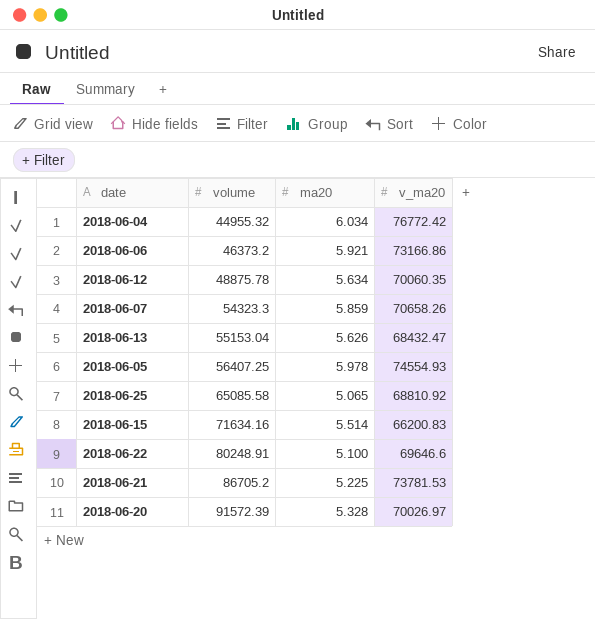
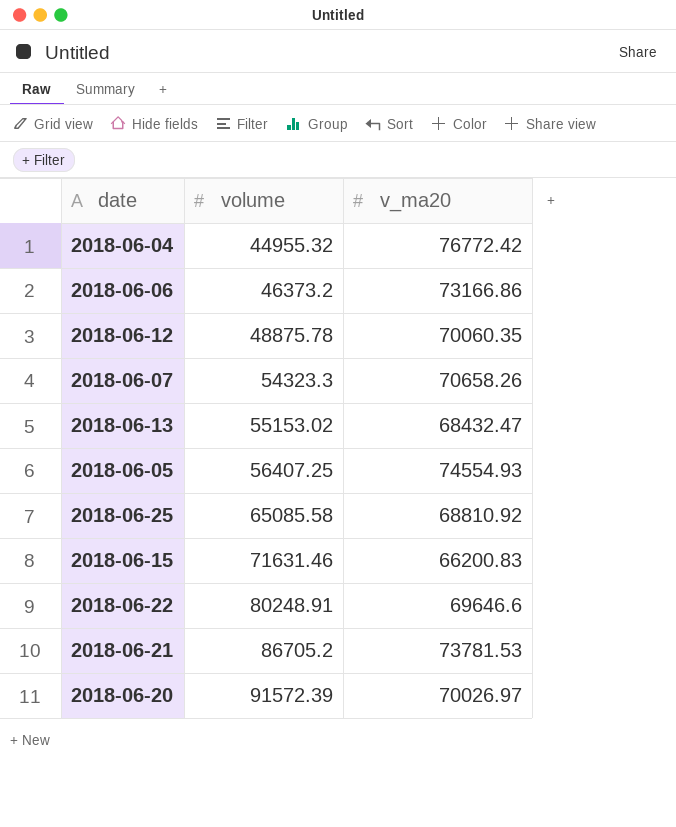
column ma20 | position: 3 -> none
2018-06-13 | volume: 55153.04 -> 55153.02
2018-06-15 | volume: 71634.16 -> 71631.46

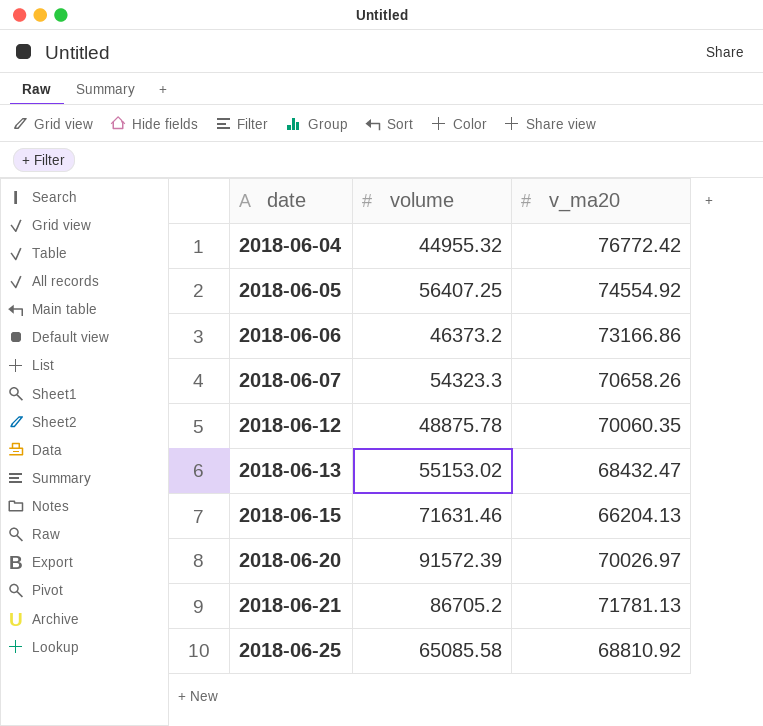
row order: volume ascending -> date ascending
row 2018-06-22: 80248.91 | 69646.6 -> none
2018-06-05 | v_ma20: 74554.93 -> 74554.92
2018-06-15 | v_ma20: 66200.83 -> 66204.13
2018-06-21 | v_ma20: 73781.53 -> 71781.13

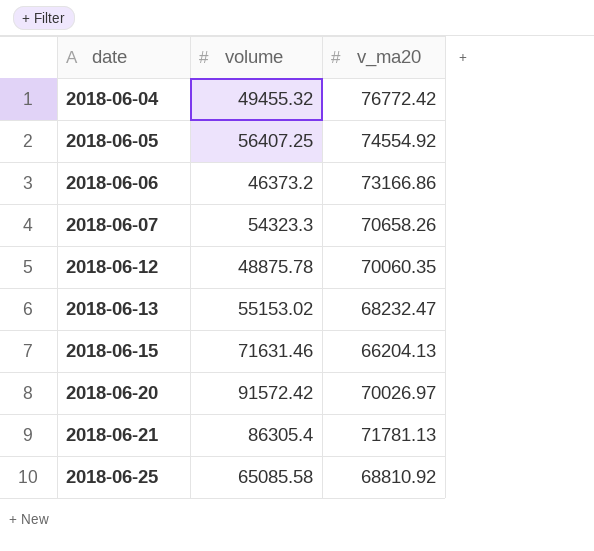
2018-06-04 | volume: 44955.32 -> 49455.32
2018-06-13 | v_ma20: 68432.47 -> 68232.47
2018-06-20 | volume: 91572.39 -> 91572.42
2018-06-21 | volume: 86705.2 -> 86305.4

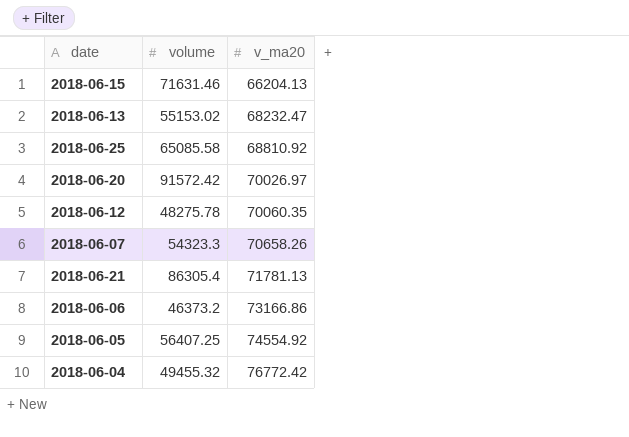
row order: date ascending -> v_ma20 ascending
2018-06-12 | volume: 48875.78 -> 48275.78

